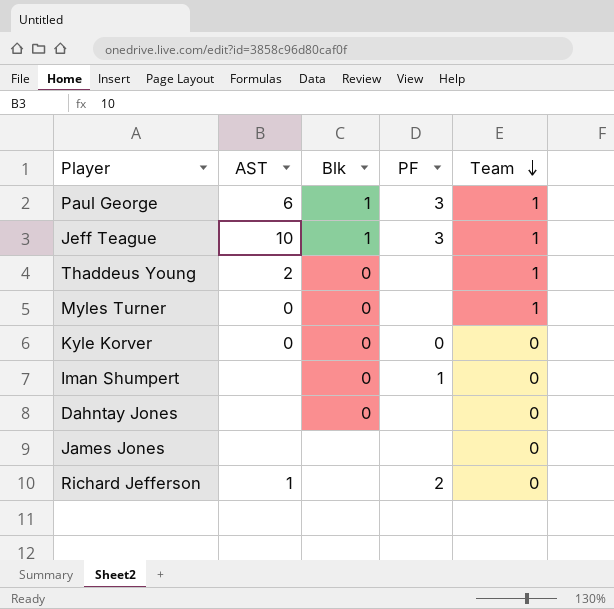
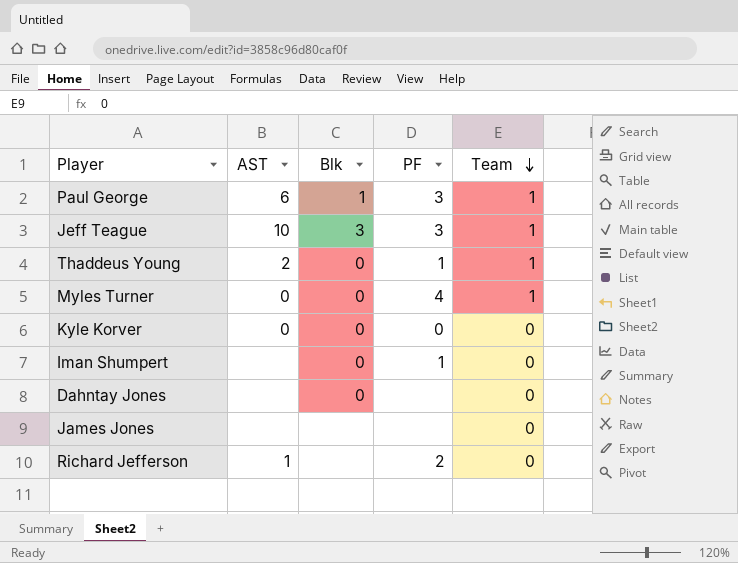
Jeff Teague | Blk: 1 -> 3
Thaddeus Young | PF: none -> 1
Myles Turner | PF: none -> 4

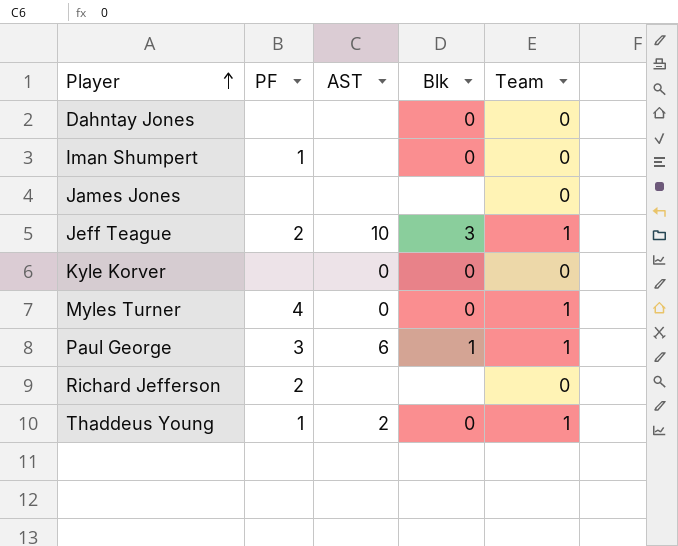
row order: Team descending -> Player ascending
column PF | position: 4 -> 2
Jeff Teague | PF: 3 -> 2
Kyle Korver | PF: 0 -> none
Richard Jefferson | AST: 1 -> none

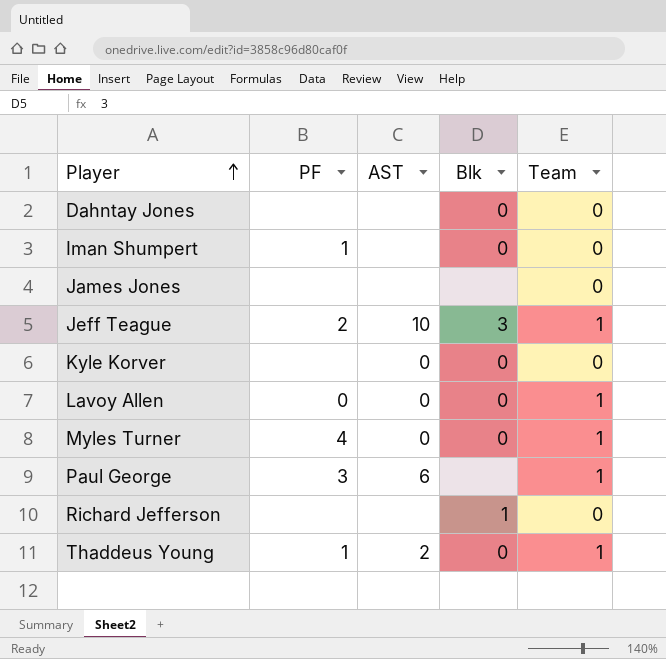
row Lavoy Allen: none -> 0 | 0 | 0 | 1
Paul George | Blk: 1 -> none
Richard Jefferson | PF: 2 -> none
Richard Jefferson | Blk: none -> 1

